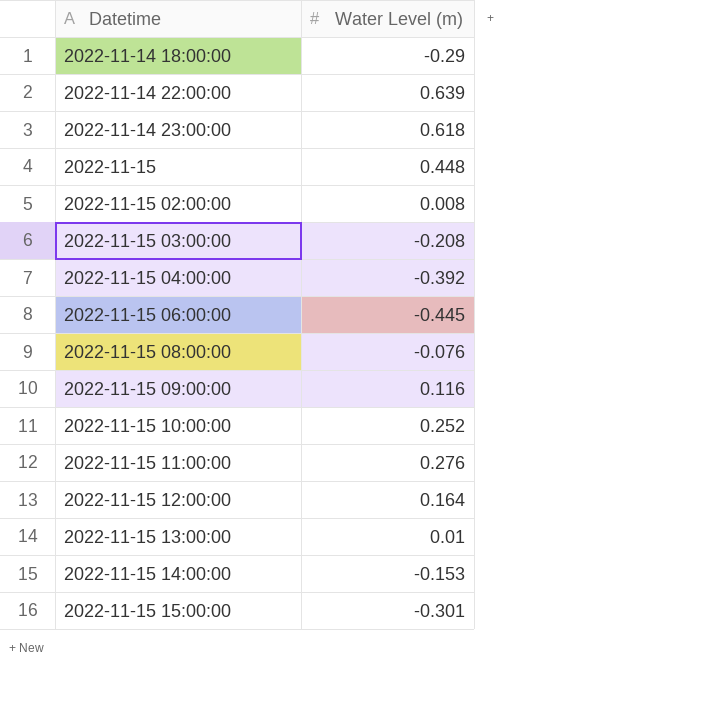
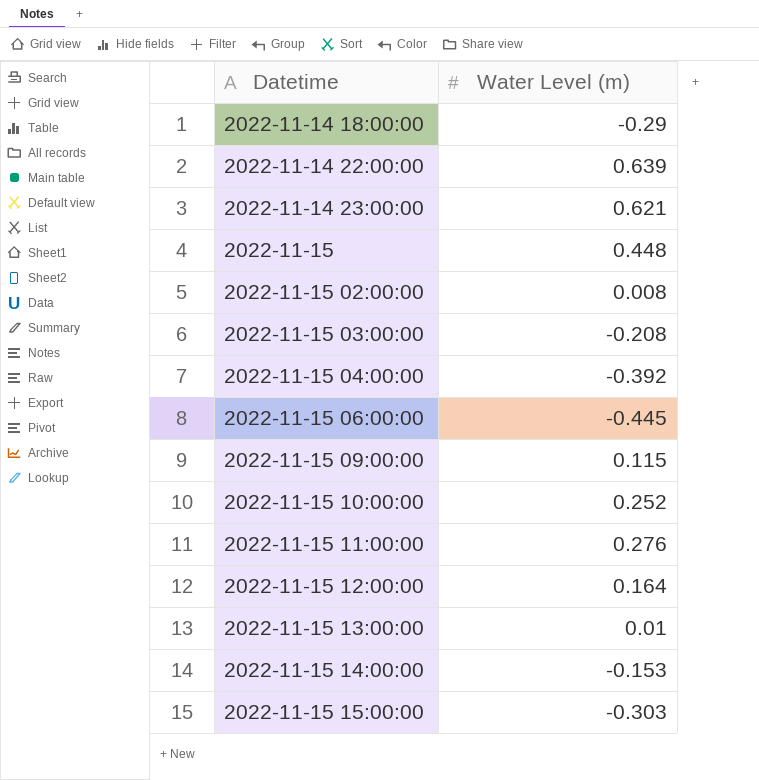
row 2022-11-15 08:00:00: -0.076 -> none
2022-11-14 23:00:00 | Water Level (m): 0.618 -> 0.621
2022-11-15 09:00:00 | Water Level (m): 0.116 -> 0.115
2022-11-15 15:00:00 | Water Level (m): -0.301 -> -0.303

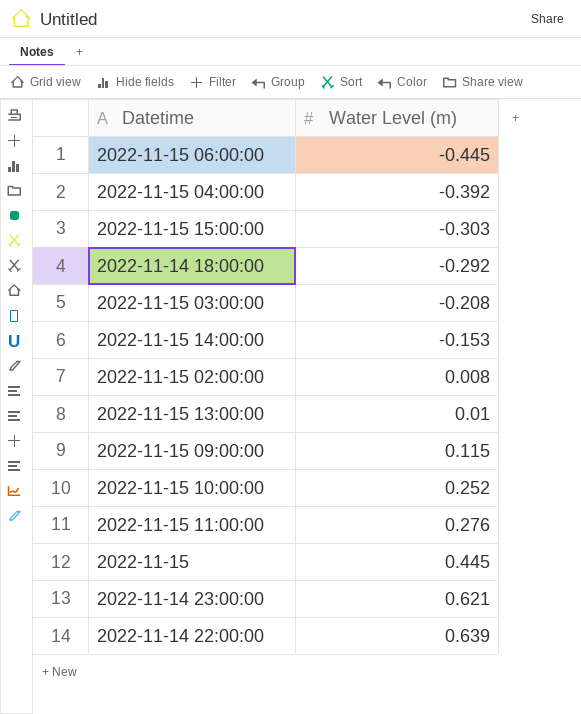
row order: Datetime ascending -> Water Level (m) ascending
row 2022-11-15 12:00:00: 0.164 -> none
2022-11-14 18:00:00 | Water Level (m): -0.29 -> -0.292
2022-11-15 | Water Level (m): 0.448 -> 0.445

